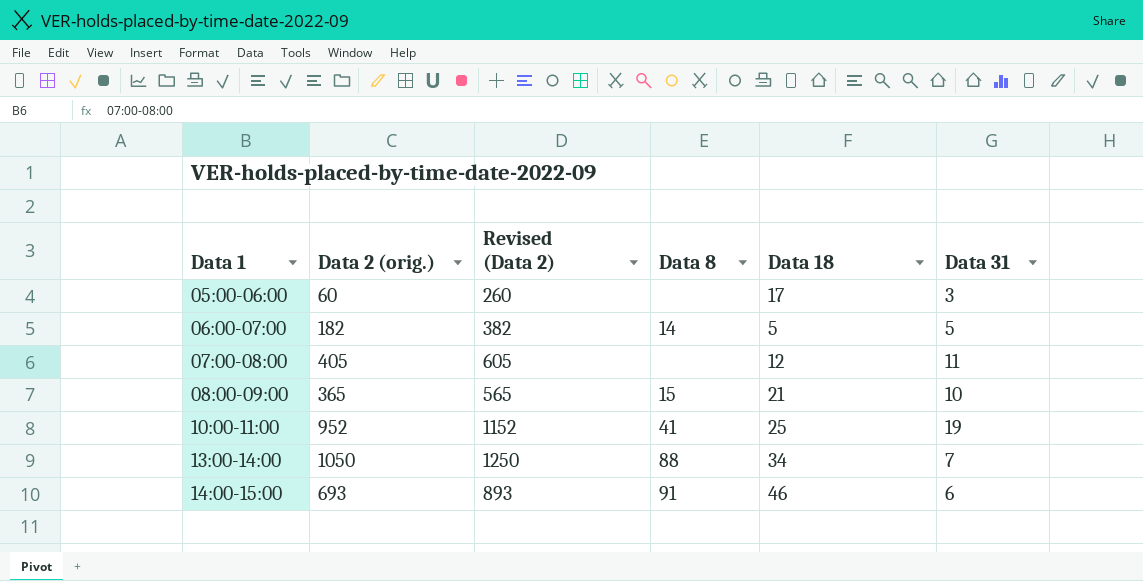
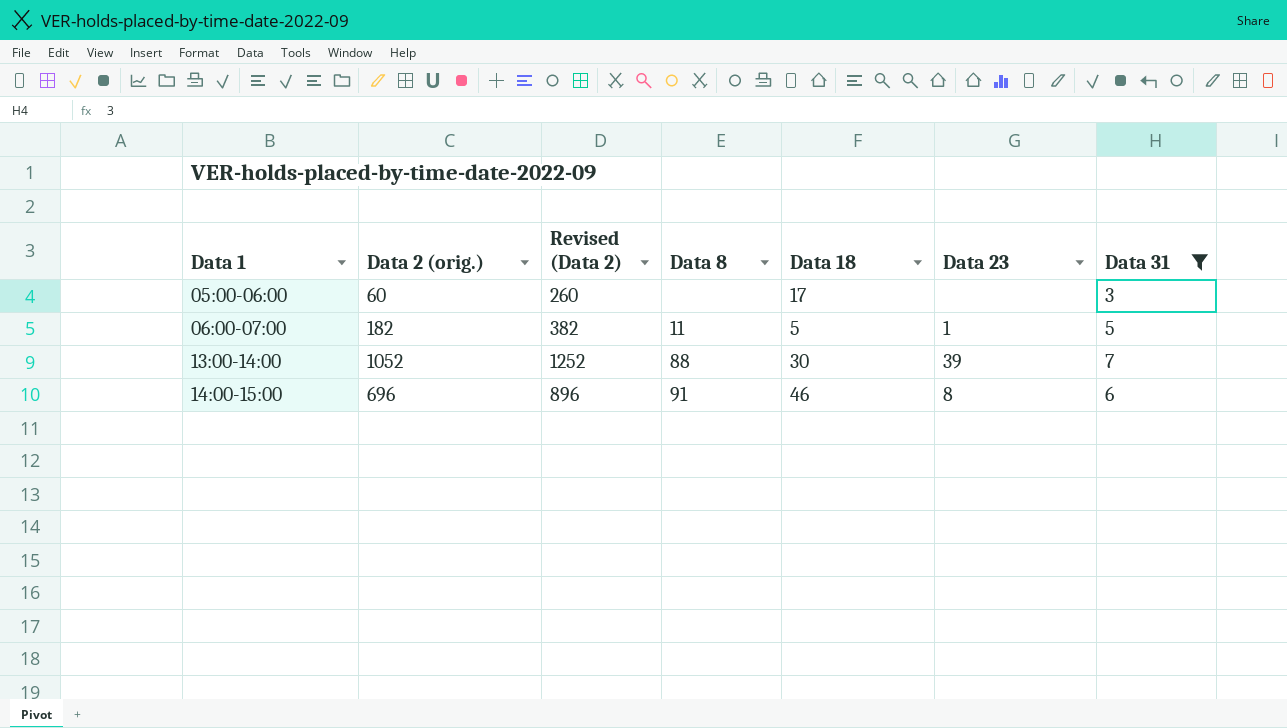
filter: none -> Data 31 <= 7
column Data 23 | position: none -> 6
06:00-07:00 | Data 8: 14 -> 11
13:00-14:00 | Data 2 (orig.): 1050 -> 1052
13:00-14:00 | Revised (Data 2): 1250 -> 1252
13:00-14:00 | Data 18: 34 -> 30
14:00-15:00 | Data 2 (orig.): 693 -> 696
14:00-15:00 | Revised (Data 2): 893 -> 896

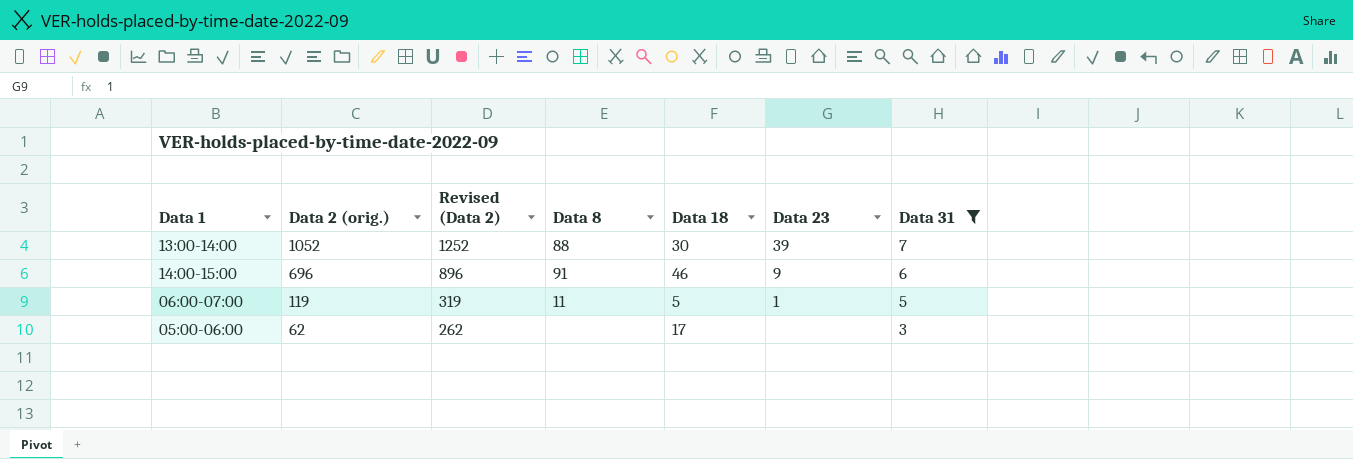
row order: Data 1 ascending -> Data 2 (orig.) descending
14:00-15:00 | Data 23: 8 -> 9
06:00-07:00 | Data 2 (orig.): 182 -> 119
06:00-07:00 | Revised (Data 2): 382 -> 319
05:00-06:00 | Data 2 (orig.): 60 -> 62
05:00-06:00 | Revised (Data 2): 260 -> 262

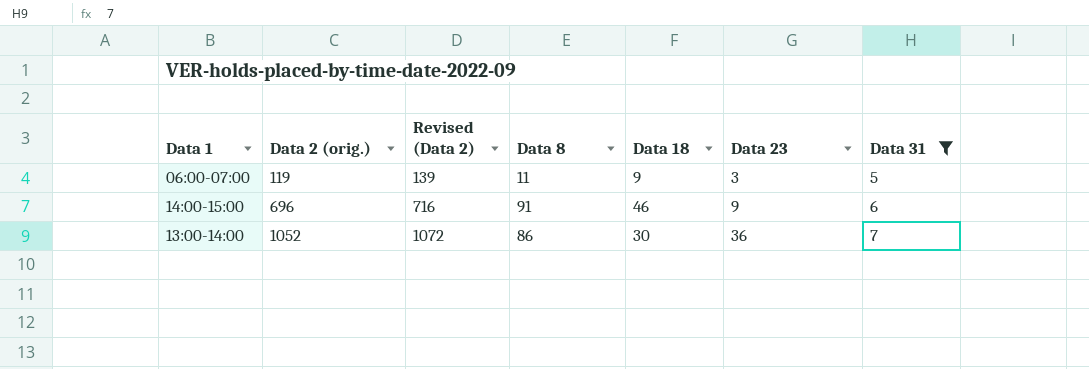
row order: Data 2 (orig.) descending -> Data 2 (orig.) ascending
column Revised (Data 2) | formula: [Data 2 (orig.)] + 200 -> [Data 2 (orig.)] + 20
row 05:00-06:00: 62 | 262 | none | 17 | none | 3 -> none
06:00-07:00 | Data 18: 5 -> 9
06:00-07:00 | Data 23: 1 -> 3
13:00-14:00 | Data 8: 88 -> 86
13:00-14:00 | Data 23: 39 -> 36

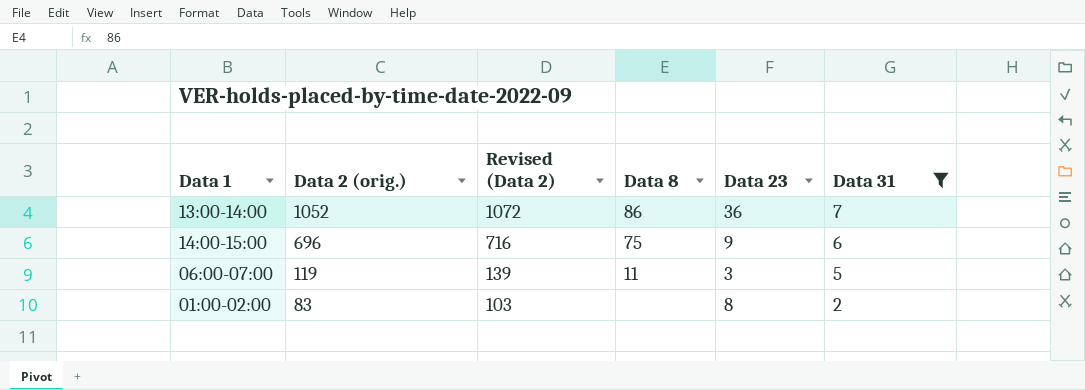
row order: Data 2 (orig.) ascending -> Data 2 (orig.) descending
column Data 18 | position: 5 -> none
14:00-15:00 | Data 8: 91 -> 75
row 01:00-02:00: none -> 83 | 103 | none | 8 | 2

